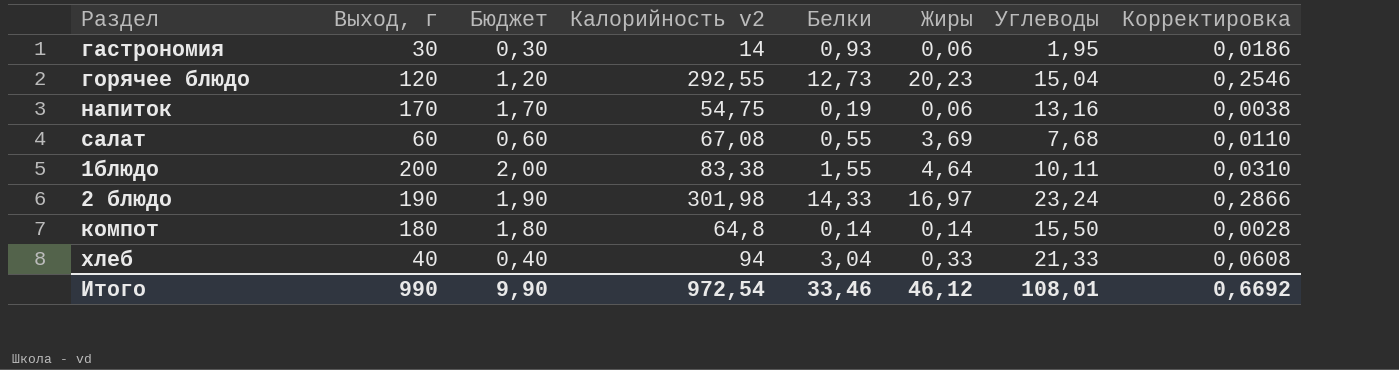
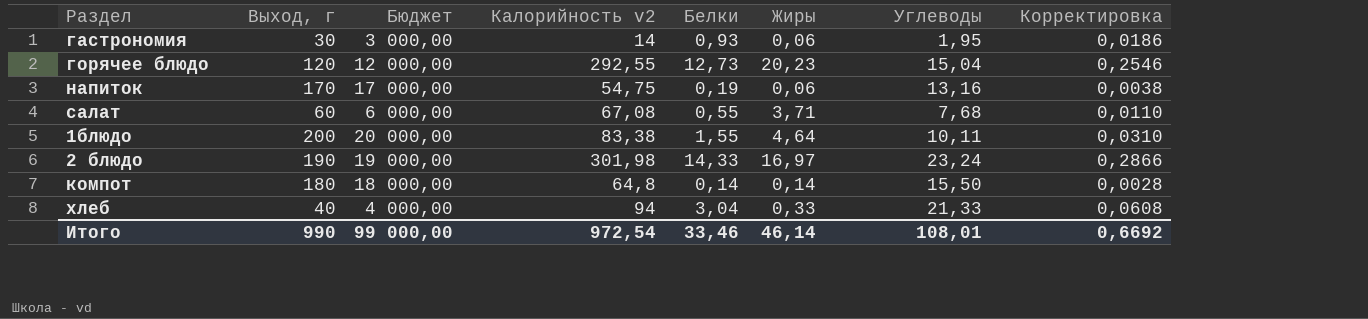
column Бюджет | formula: [Выход, г] * 0,01 -> [Выход, г] * 100
салат | Жиры: 3,69 -> 3,71
Итого | Бюджет: 9,90 -> 99 000,00
Итого | Жиры: 46,12 -> 46,14

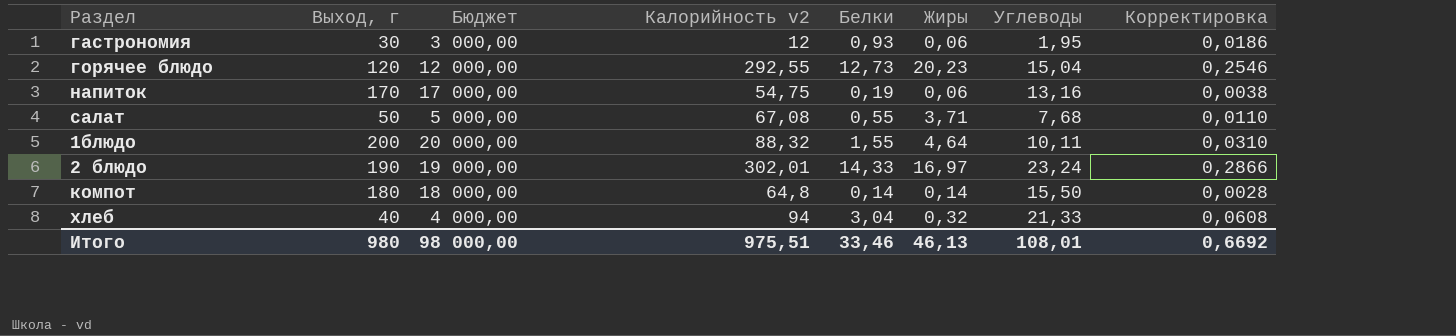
гастрономия | Калорийность v2: 14 -> 12
салат | Выход, г: 60 -> 50
салат | Бюджет: 6 000,00 -> 5 000,00
1блюдо | Калорийность v2: 83,38 -> 88,32
2 блюдо | Калорийность v2: 301,98 -> 302,01
хлеб | Жиры: 0,33 -> 0,32
Итого | Выход, г: 990 -> 980
Итого | Бюджет: 99 000,00 -> 98 000,00
Итого | Калорийность v2: 972,54 -> 975,51
Итого | Жиры: 46,14 -> 46,13

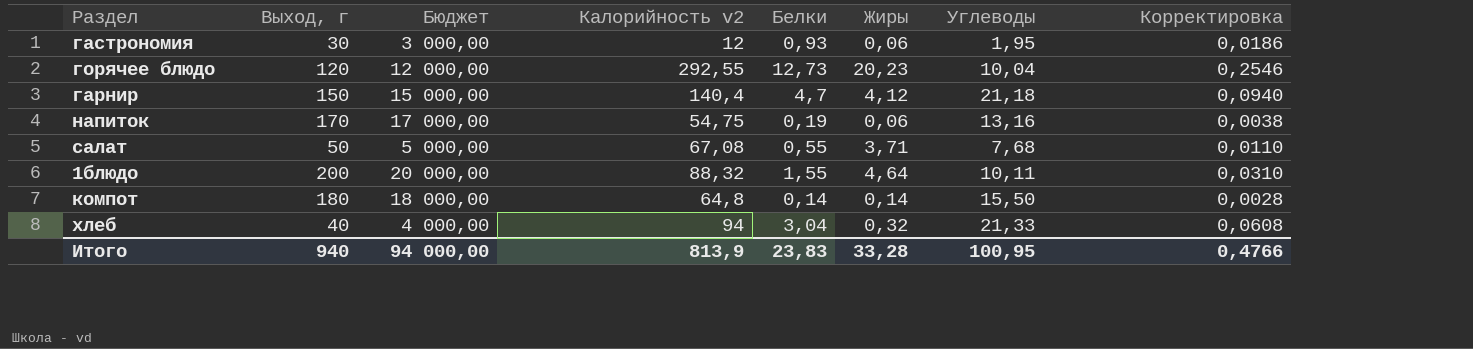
row 2 блюдо: 190 | 19 000,00 | 302,01 | 14,33 | 16,97 | 23,24 | 0,2866 -> none
горячее блюдо | Углеводы: 15,04 -> 10,04
row гарнир: none -> 150 | 15 000,00 | 140,4 | 4,7 | 4,12 | 21,18 | 0,0940
Итого | Выход, г: 980 -> 940
Итого | Бюджет: 98 000,00 -> 94 000,00
Итого | Калорийность v2: 975,51 -> 813,9
Итого | Белки: 33,46 -> 23,83
Итого | Жиры: 46,13 -> 33,28
Итого | Углеводы: 108,01 -> 100,95
Итого | Корректировка: 0,6692 -> 0,4766

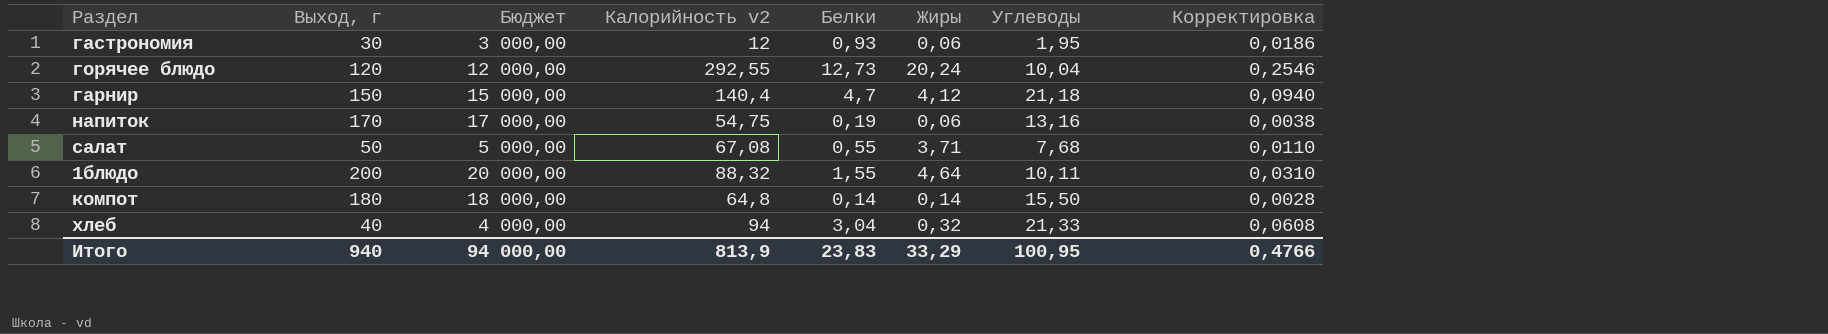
горячее блюдо | Жиры: 20,23 -> 20,24
Итого | Жиры: 33,28 -> 33,29

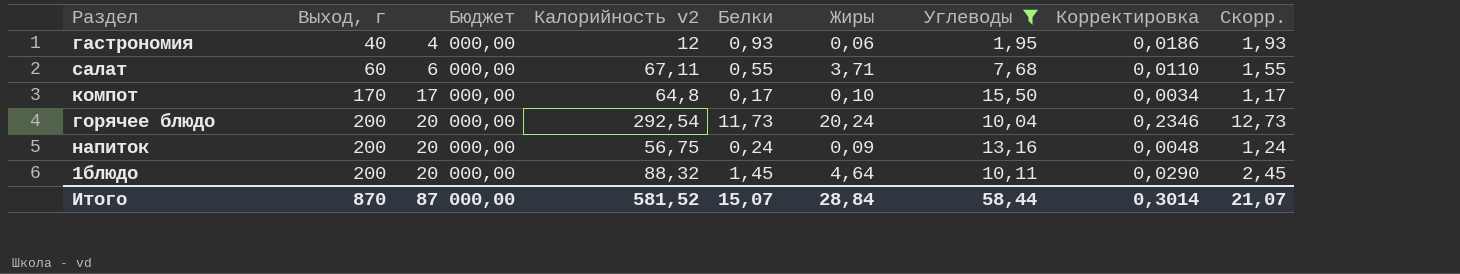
filter: none -> Углеводы <= 15,50
row order: none -> Выход, г ascending
column Скорр. | formula: none -> [Белки] + 1
гастрономия | Выход, г: 30 -> 40
гастрономия | Бюджет: 3 000,00 -> 4 000,00
салат | Выход, г: 50 -> 60
салат | Бюджет: 5 000,00 -> 6 000,00
салат | Калорийность v2: 67,08 -> 67,11
компот | Выход, г: 180 -> 170
компот | Бюджет: 18 000,00 -> 17 000,00
компот | Белки: 0,14 -> 0,17
компот | Жиры: 0,14 -> 0,10
компот | Корректировка: 0,0028 -> 0,0034
горячее блюдо | Выход, г: 120 -> 200
горячее блюдо | Бюджет: 12 000,00 -> 20 000,00
горячее блюдо | Калорийность v2: 292,55 -> 292,54
горячее блюдо | Белки: 12,73 -> 11,73
горячее блюдо | Корректировка: 0,2546 -> 0,2346
напиток | Выход, г: 170 -> 200
напиток | Бюджет: 17 000,00 -> 20 000,00
напиток | Калорийность v2: 54,75 -> 56,75
напиток | Белки: 0,19 -> 0,24
напиток | Жиры: 0,06 -> 0,09
напиток | Корректировка: 0,0038 -> 0,0048
1блюдо | Белки: 1,55 -> 1,45
1блюдо | Корректировка: 0,0310 -> 0,0290
Итого | Выход, г: 940 -> 870
Итого | Бюджет: 94 000,00 -> 87 000,00
Итого | Калорийность v2: 813,9 -> 581,52
Итого | Белки: 23,83 -> 15,07
Итого | Жиры: 33,29 -> 28,84
Итого | Углеводы: 100,95 -> 58,44
Итого | Корректировка: 0,4766 -> 0,3014

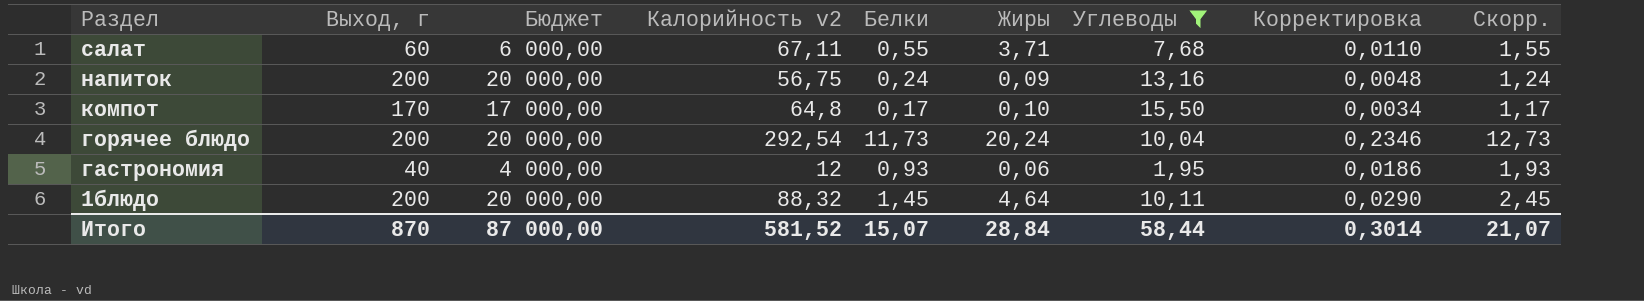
row order: Выход, г ascending -> Раздел descending

